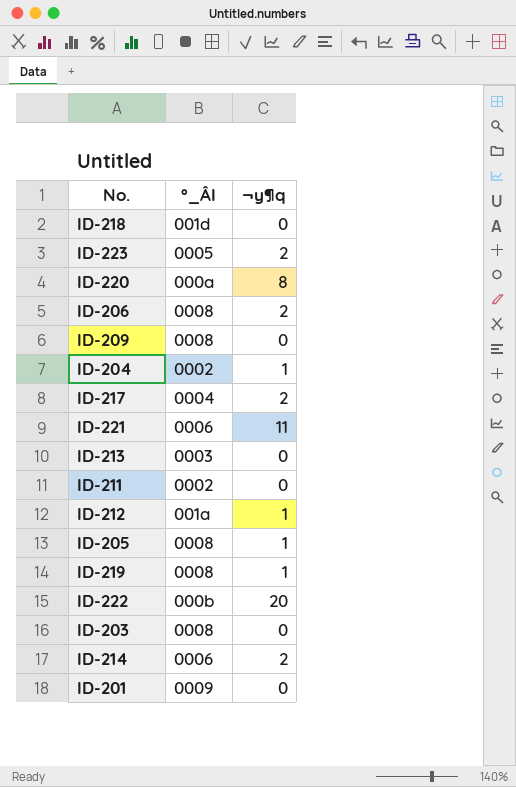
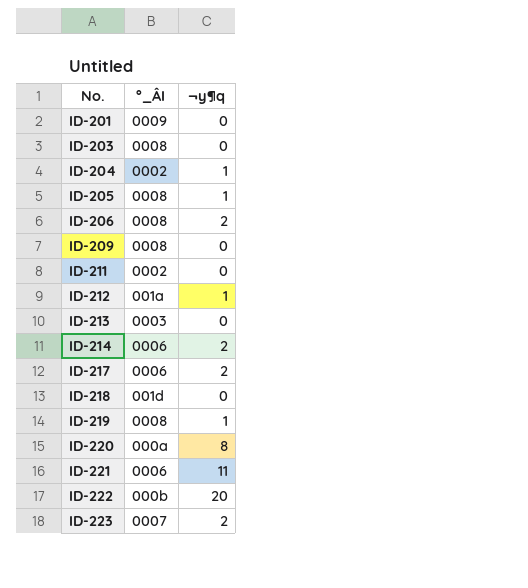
row order: none -> No. ascending
ID-217 | °_ÂI: 0004 -> 0006
ID-223 | °_ÂI: 0005 -> 0007

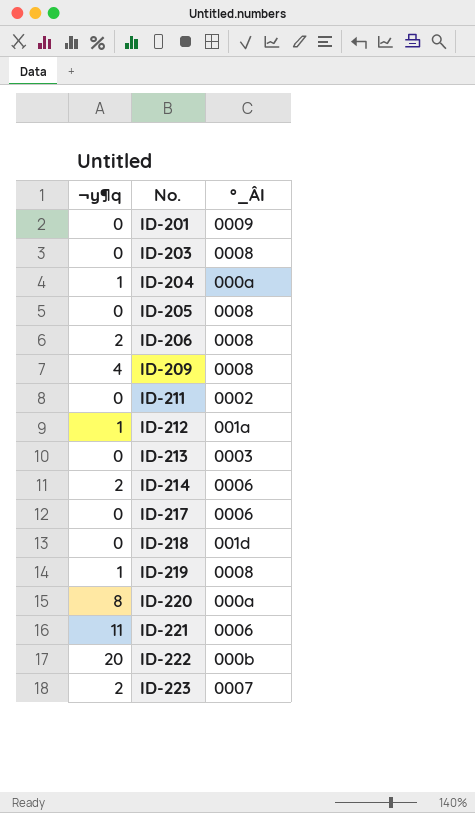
column ¬y¶q | position: 3 -> 1
ID-204 | °_ÂI: 0002 -> 000a
ID-205 | ¬y¶q: 1 -> 0
ID-209 | ¬y¶q: 0 -> 4
ID-217 | ¬y¶q: 2 -> 0

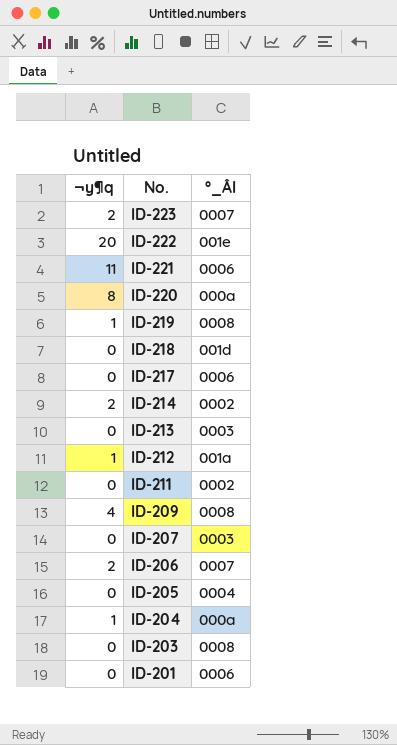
row order: No. ascending -> No. descending
ID-222 | °_ÂI: 000b -> 001e
ID-214 | °_ÂI: 0006 -> 0002
row ID-207: none -> 0 | 0003
ID-206 | °_ÂI: 0008 -> 0007
ID-205 | °_ÂI: 0008 -> 0004
ID-201 | °_ÂI: 0009 -> 0006

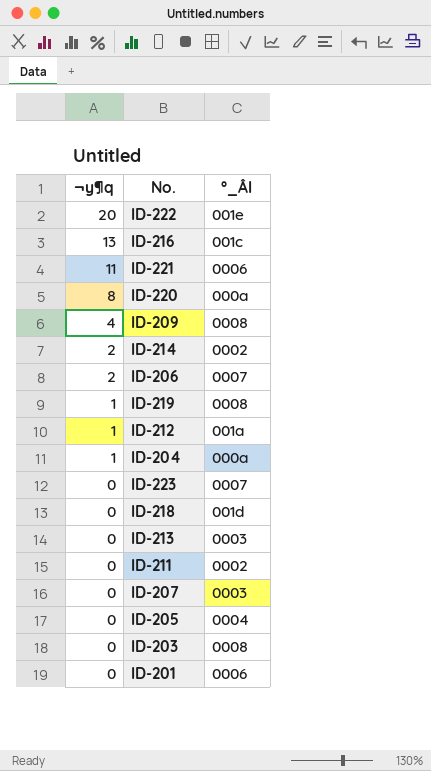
row order: No. descending -> ¬y¶q descending
row ID-217: 0 | 0006 -> none
row ID-216: none -> 13 | 001c
ID-223 | ¬y¶q: 2 -> 0

